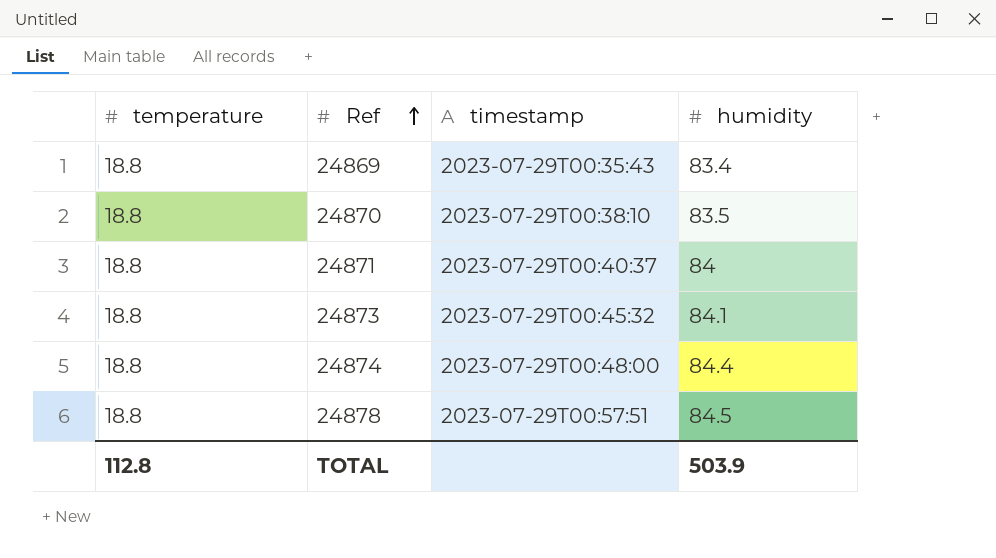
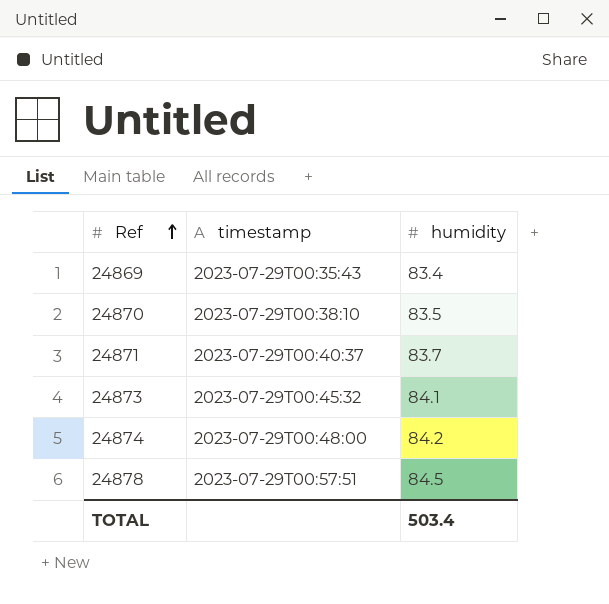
column temperature | position: 1 -> none
24871 | humidity: 84 -> 83.7
24874 | humidity: 84.4 -> 84.2
TOTAL | humidity: 503.9 -> 503.4

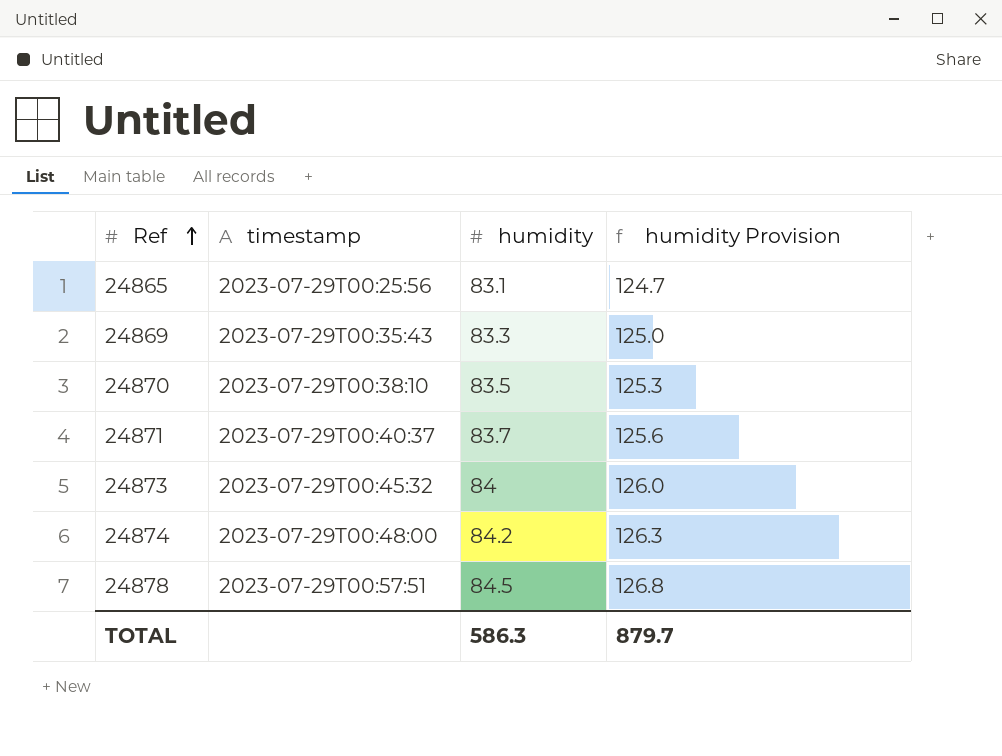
column humidity Provision | formula: none -> [humidity] * 1.5
row 24865: none -> 2023-07-29T00:25:56 | 83.1 | 124.7
24869 | humidity: 83.4 -> 83.3
24873 | humidity: 84.1 -> 84
TOTAL | humidity: 503.4 -> 586.3

